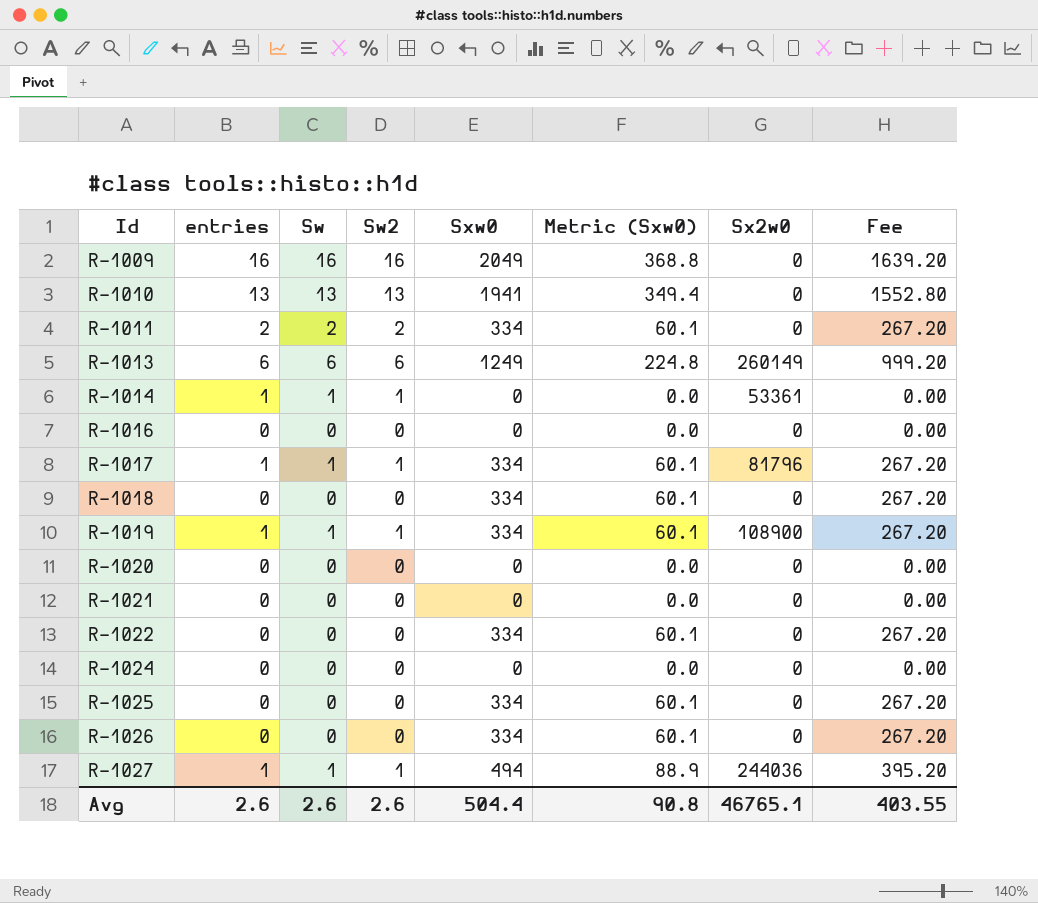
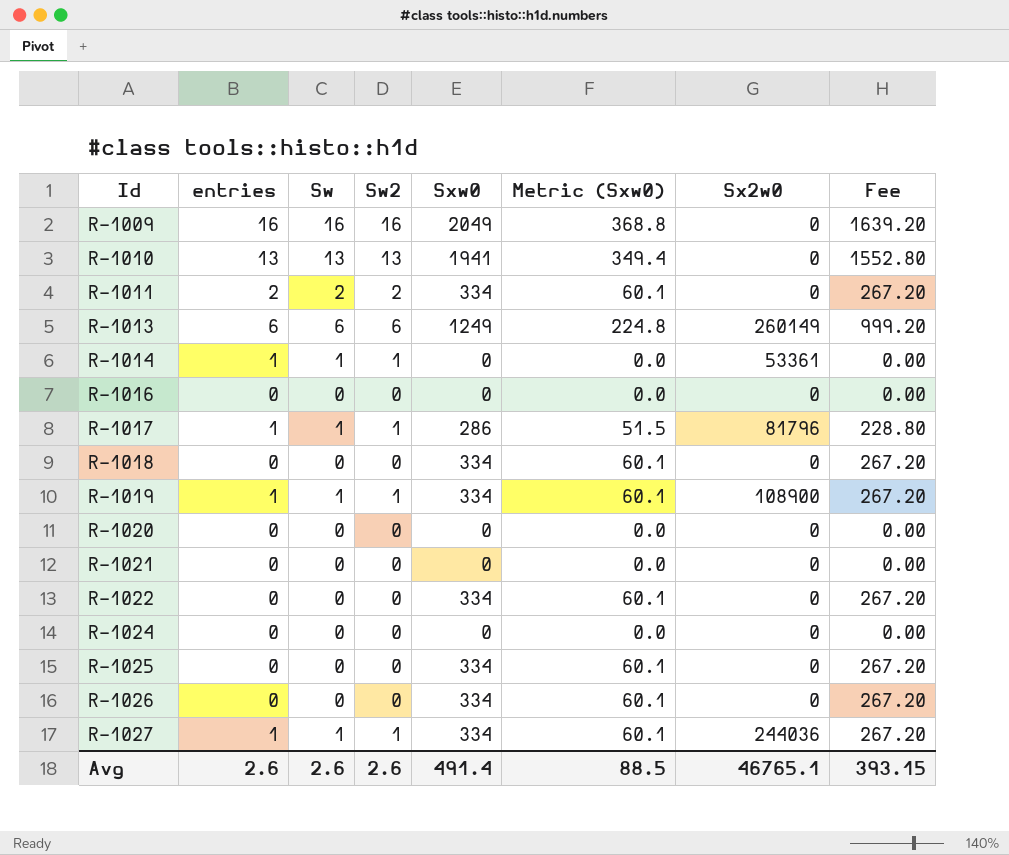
R-1017 | Sxw0: 334 -> 286
R-1017 | Metric (Sxw0): 60.1 -> 51.5
R-1017 | Fee: 267.20 -> 228.80
R-1027 | Sxw0: 494 -> 334
R-1027 | Metric (Sxw0): 88.9 -> 60.1
R-1027 | Fee: 395.20 -> 267.20
Avg | Sxw0: 504.4 -> 491.4
Avg | Metric (Sxw0): 90.8 -> 88.5
Avg | Fee: 403.55 -> 393.15

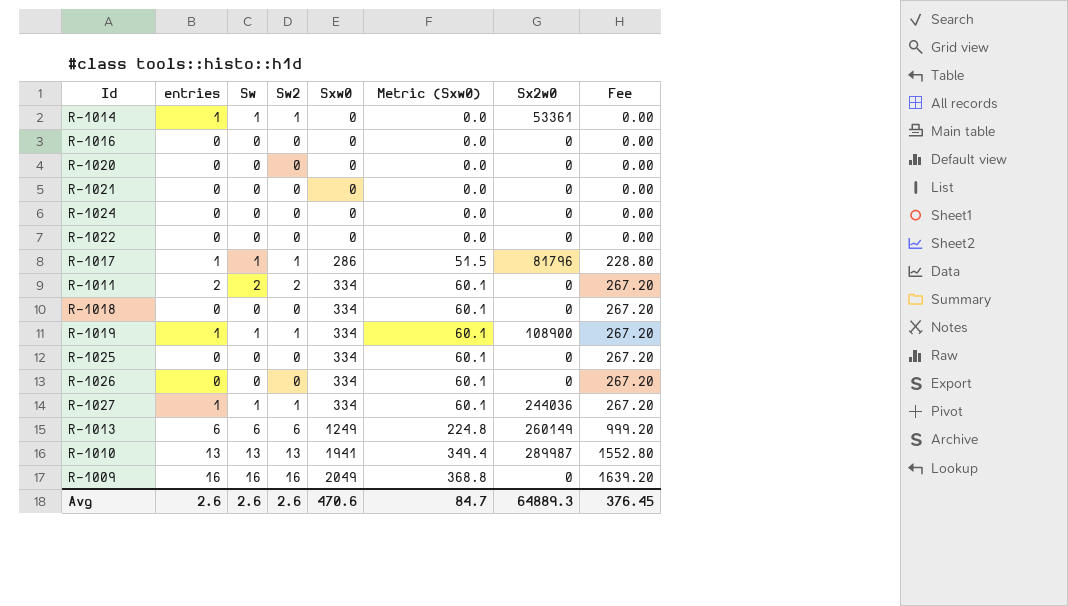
row order: Id ascending -> Sxw0 ascending
R-1022 | Sxw0: 334 -> 0
R-1022 | Metric (Sxw0): 60.1 -> 0.0
R-1022 | Fee: 267.20 -> 0.00
R-1010 | Sx2w0: 0 -> 289987
Avg | Sxw0: 491.4 -> 470.6
Avg | Metric (Sxw0): 88.5 -> 84.7
Avg | Sx2w0: 46765.1 -> 64889.3
Avg | Fee: 393.15 -> 376.45

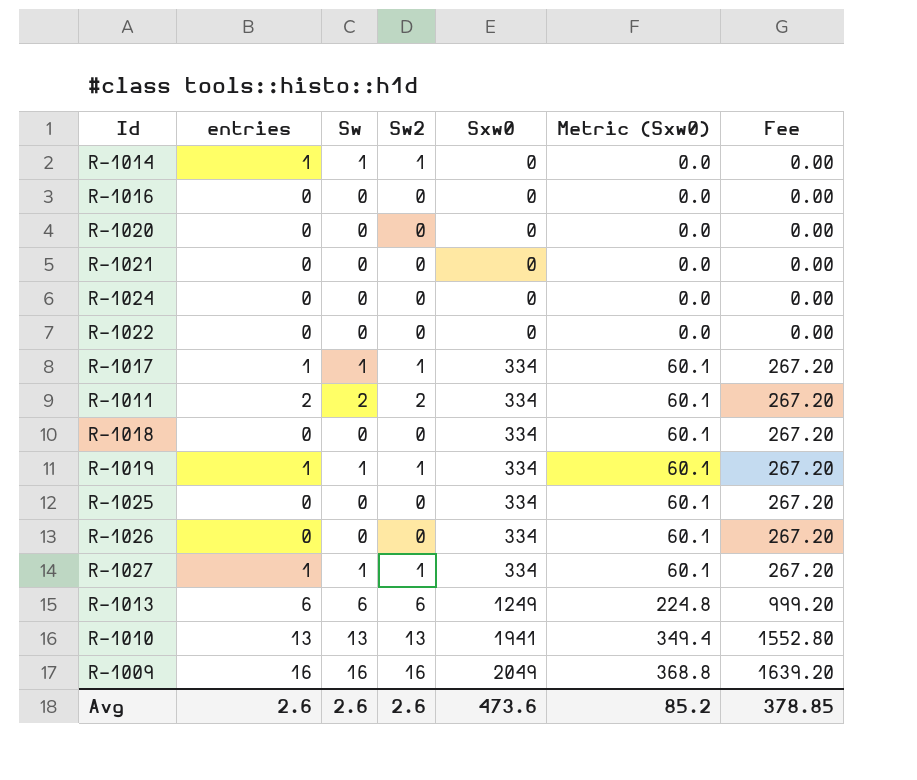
column Sx2w0 | position: 7 -> none
R-1017 | Sxw0: 286 -> 334
R-1017 | Metric (Sxw0): 51.5 -> 60.1
R-1017 | Fee: 228.80 -> 267.20
Avg | Sxw0: 470.6 -> 473.6
Avg | Metric (Sxw0): 84.7 -> 85.2
Avg | Fee: 376.45 -> 378.85

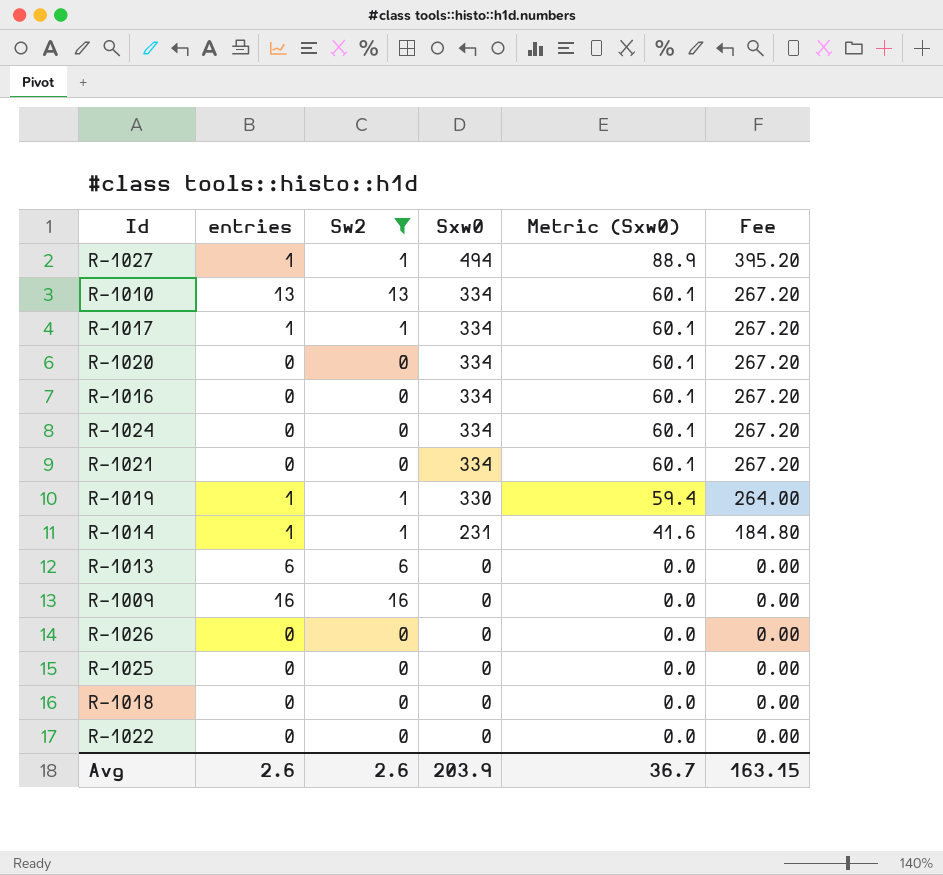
filter: none -> Sw2 != 2
row order: Sxw0 ascending -> Sxw0 descending
column Sw | position: 3 -> none
R-1027 | Sxw0: 334 -> 494
R-1027 | Metric (Sxw0): 60.1 -> 88.9
R-1027 | Fee: 267.20 -> 395.20
R-1010 | Sxw0: 1941 -> 334
R-1010 | Metric (Sxw0): 349.4 -> 60.1
R-1010 | Fee: 1552.80 -> 267.20
R-1020 | Sxw0: 0 -> 334
R-1020 | Metric (Sxw0): 0.0 -> 60.1
R-1020 | Fee: 0.00 -> 267.20
R-1016 | Sxw0: 0 -> 334
R-1016 | Metric (Sxw0): 0.0 -> 60.1
R-1016 | Fee: 0.00 -> 267.20
R-1024 | Sxw0: 0 -> 334
R-1024 | Metric (Sxw0): 0.0 -> 60.1
R-1024 | Fee: 0.00 -> 267.20
R-1021 | Sxw0: 0 -> 334
R-1021 | Metric (Sxw0): 0.0 -> 60.1
R-1021 | Fee: 0.00 -> 267.20
R-1019 | Sxw0: 334 -> 330
R-1019 | Metric (Sxw0): 60.1 -> 59.4
R-1019 | Fee: 267.20 -> 264.00
R-1014 | Sxw0: 0 -> 231
R-1014 | Metric (Sxw0): 0.0 -> 41.6
R-1014 | Fee: 0.00 -> 184.80
R-1013 | Sxw0: 1249 -> 0
R-1013 | Metric (Sxw0): 224.8 -> 0.0
R-1013 | Fee: 999.20 -> 0.00
R-1009 | Sxw0: 2049 -> 0
R-1009 | Metric (Sxw0): 368.8 -> 0.0
R-1009 | Fee: 1639.20 -> 0.00
R-1026 | Sxw0: 334 -> 0
R-1026 | Metric (Sxw0): 60.1 -> 0.0
R-1026 | Fee: 267.20 -> 0.00
R-1025 | Sxw0: 334 -> 0
R-1025 | Metric (Sxw0): 60.1 -> 0.0
R-1025 | Fee: 267.20 -> 0.00
R-1018 | Sxw0: 334 -> 0
R-1018 | Metric (Sxw0): 60.1 -> 0.0
R-1018 | Fee: 267.20 -> 0.00
Avg | Sxw0: 473.6 -> 203.9
Avg | Metric (Sxw0): 85.2 -> 36.7
Avg | Fee: 378.85 -> 163.15

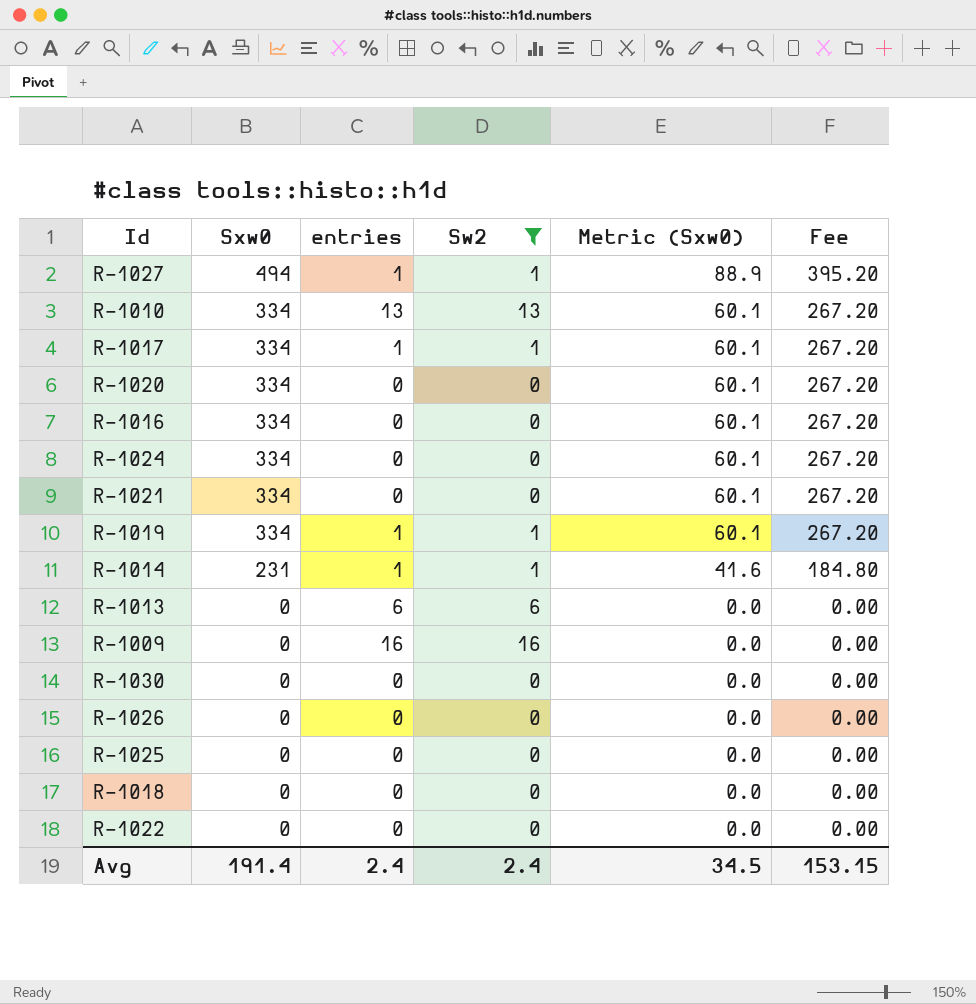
column Sxw0 | position: 4 -> 2
R-1019 | Sxw0: 330 -> 334
R-1019 | Metric (Sxw0): 59.4 -> 60.1
R-1019 | Fee: 264.00 -> 267.20
row R-1030: none -> 0 | 0 | 0 | 0.0 | 0.00
Avg | Sxw0: 203.9 -> 191.4
Avg | entries: 2.6 -> 2.4
Avg | Sw2: 2.6 -> 2.4
Avg | Metric (Sxw0): 36.7 -> 34.5
Avg | Fee: 163.15 -> 153.15

